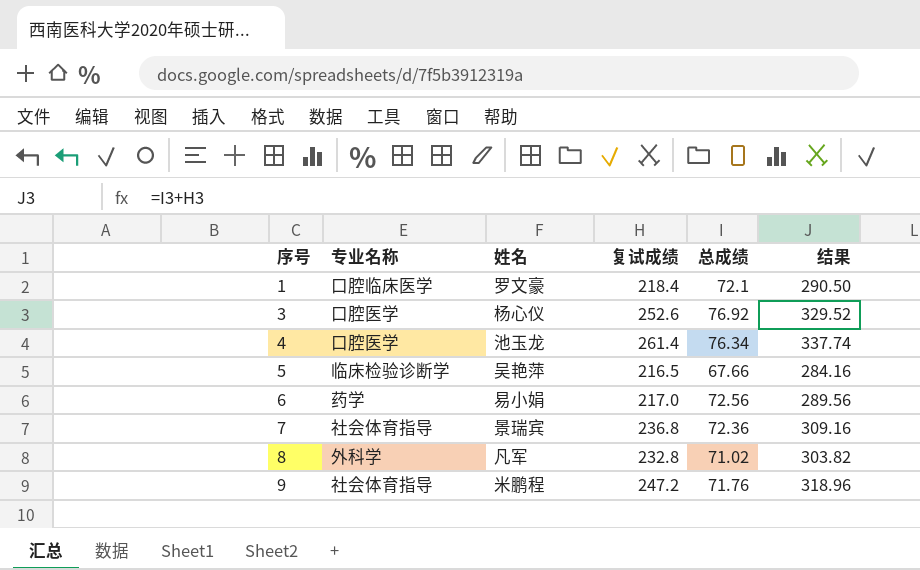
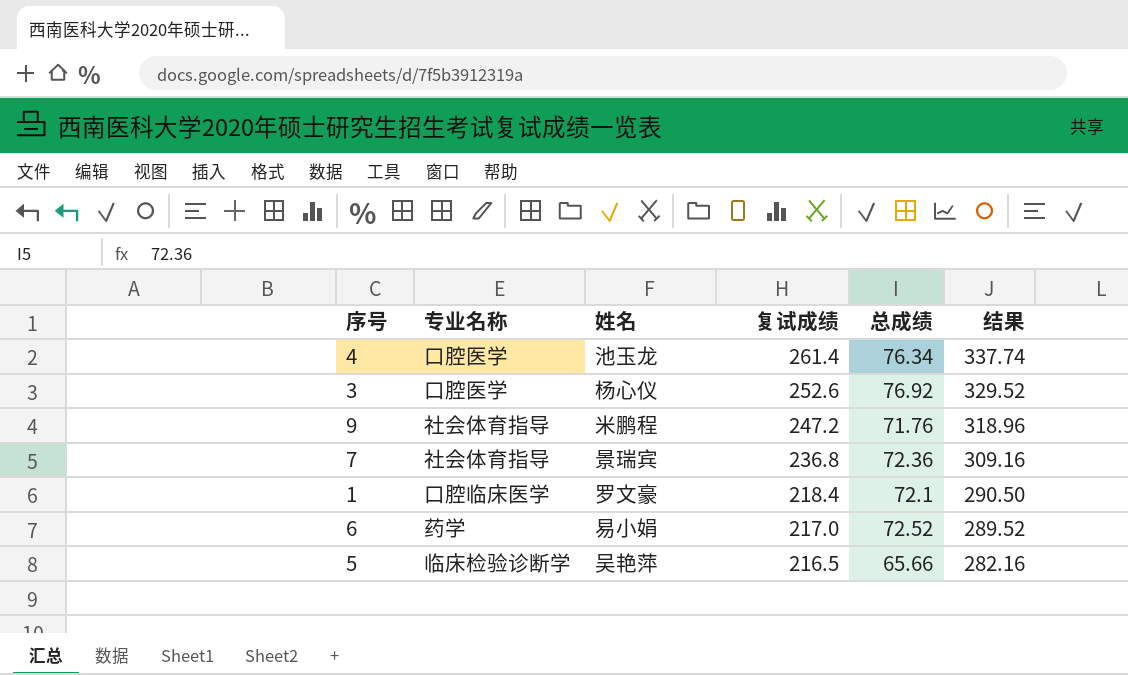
row order: 序号 ascending -> 复试成绩 descending
row 8: 外科学 | 凡军 | 232.8 | 71.02 | 303.82 -> none
6 | 总成绩: 72.56 -> 72.52
6 | 结果: 289.56 -> 289.52
5 | 总成绩: 67.66 -> 65.66
5 | 结果: 284.16 -> 282.16

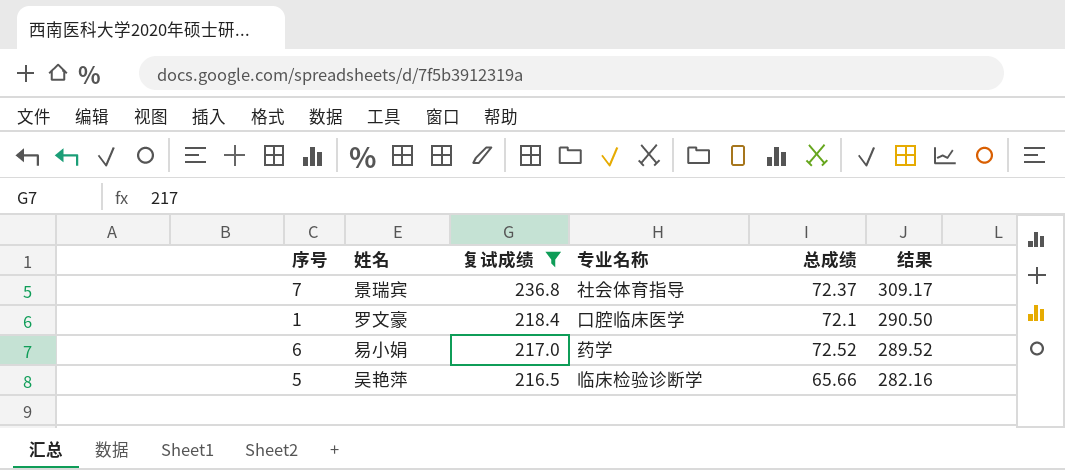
filter: none -> 复试成绩 <= 236.8
column 专业名称 | position: 2 -> 4
7 | 总成绩: 72.36 -> 72.37
7 | 结果: 309.16 -> 309.17

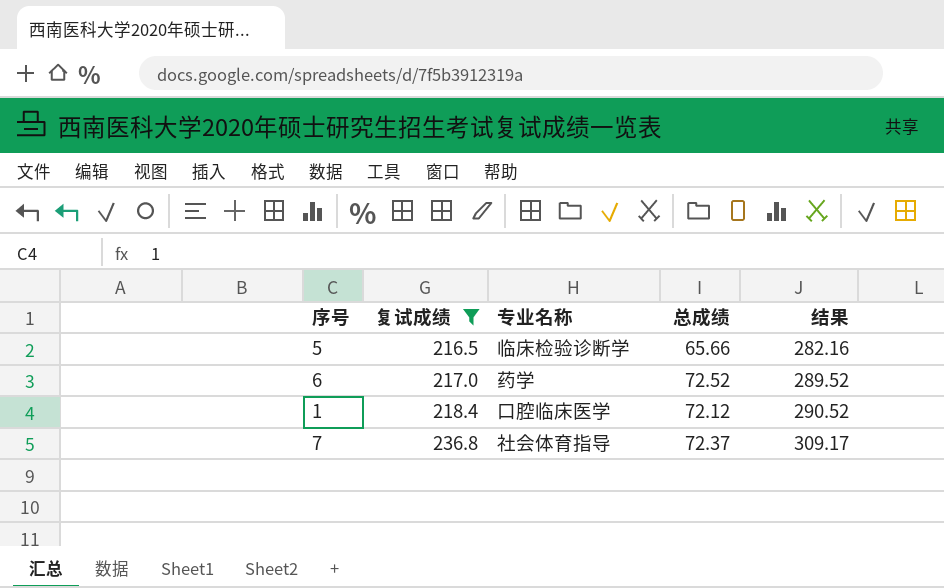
row order: 复试成绩 descending -> 复试成绩 ascending
column 姓名 | position: 2 -> none
1 | 总成绩: 72.1 -> 72.12
1 | 结果: 290.50 -> 290.52

